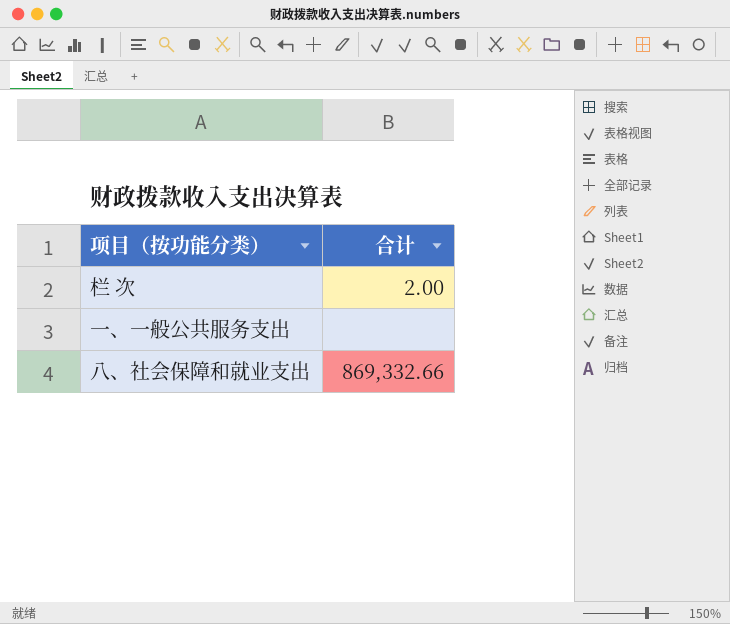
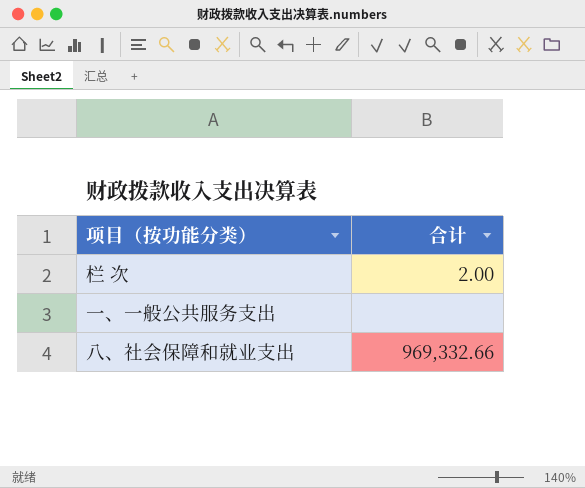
八、社会保障和就业支出 | 合计: 869,332.66 -> 969,332.66

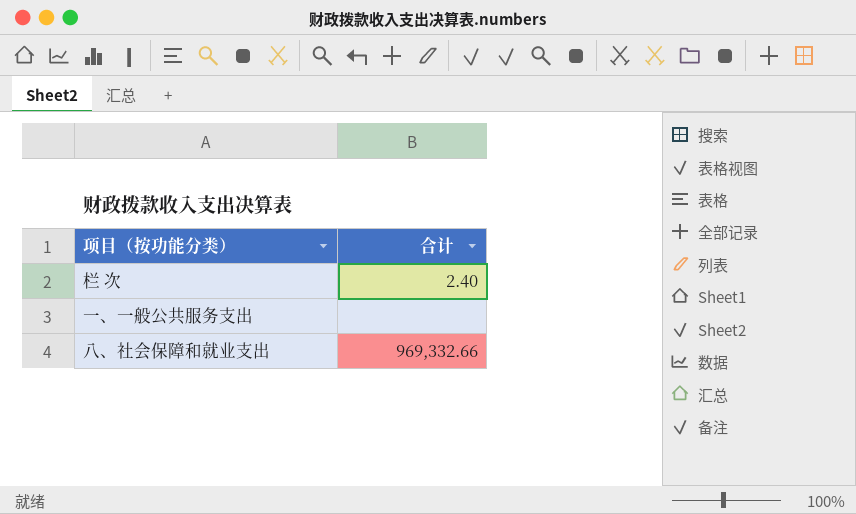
栏 次 | 合计: 2.00 -> 2.40

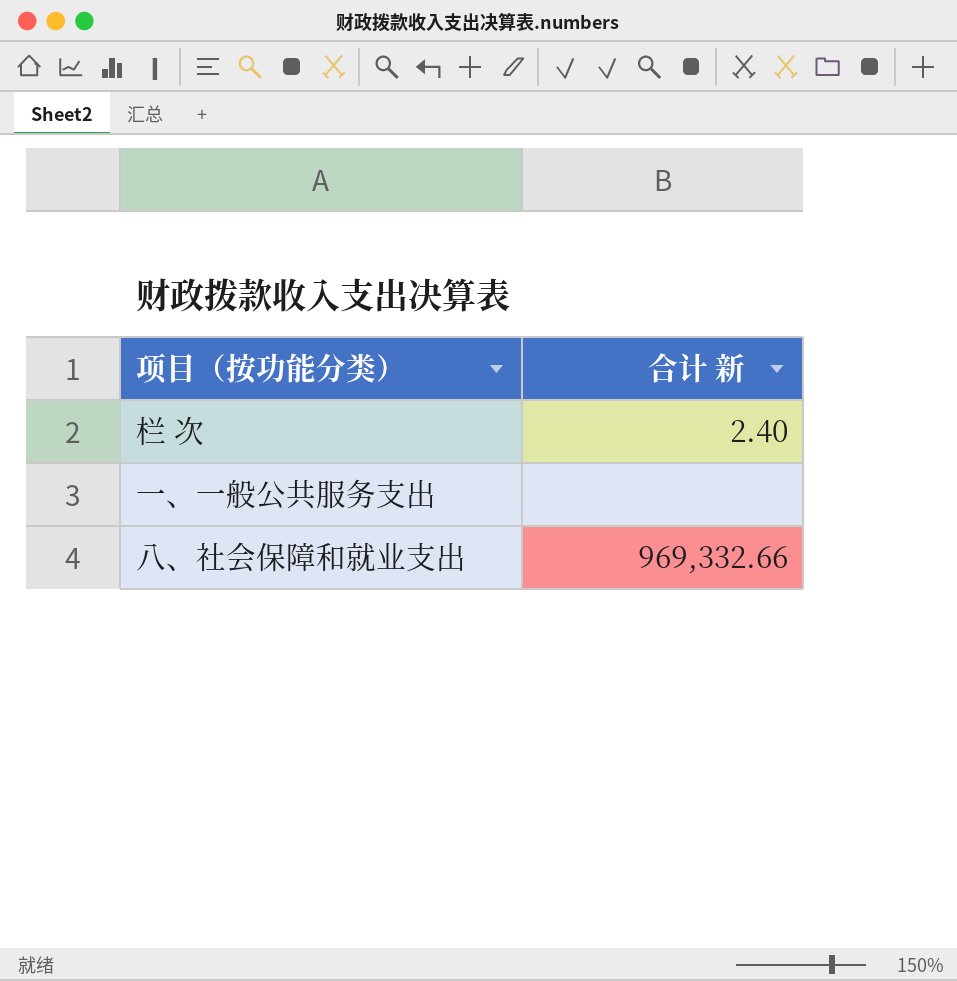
column name: 合计 -> 合计 新

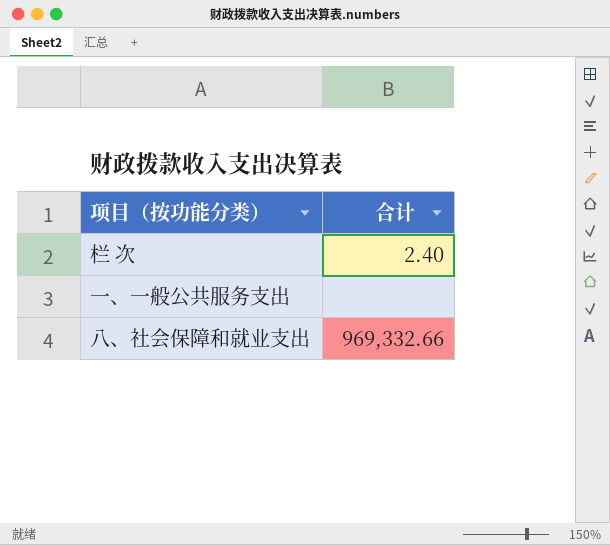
column name: 合计 新 -> 合计

